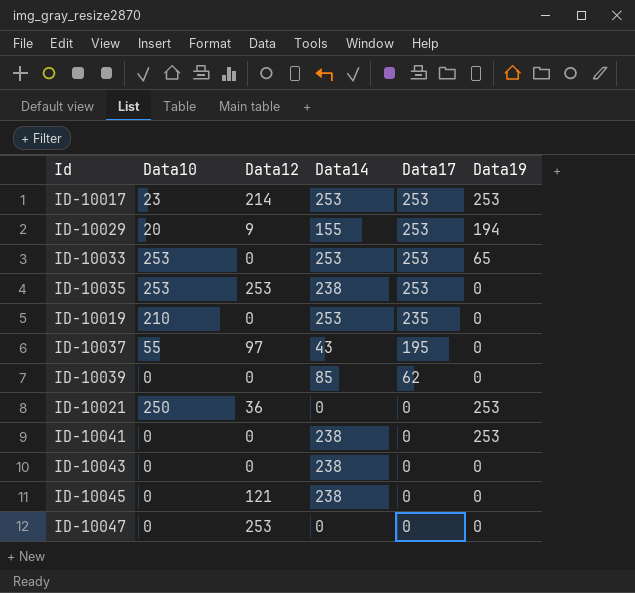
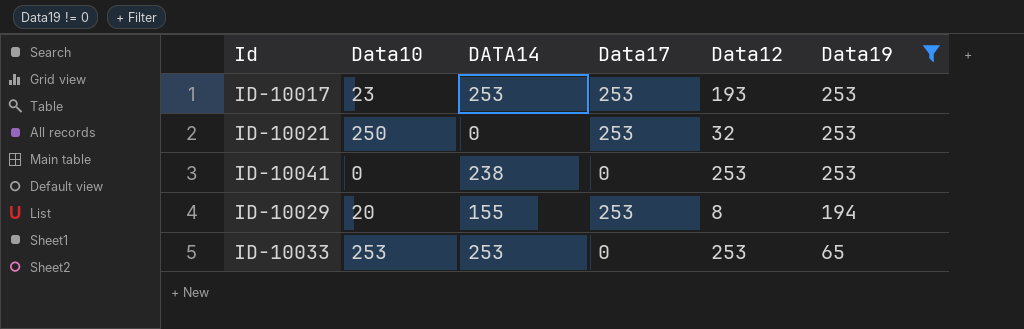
filter: none -> Data19 != 0
row order: Data17 descending -> Data19 descending
column name: Data14 -> DATA14
column Data12 | position: 3 -> 5
ID-10017 | Data12: 214 -> 193
ID-10021 | Data17: 0 -> 253
ID-10021 | Data12: 36 -> 32
ID-10041 | Data12: 0 -> 253
ID-10029 | Data12: 9 -> 8
ID-10033 | Data17: 253 -> 0
ID-10033 | Data12: 0 -> 253

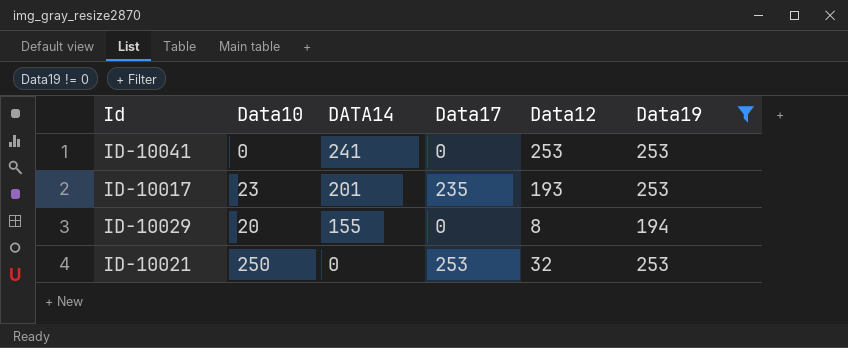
row order: Data19 descending -> DATA14 descending
row ID-10033: 253 | 253 | 0 | 253 | 65 -> none
ID-10041 | DATA14: 238 -> 241
ID-10017 | DATA14: 253 -> 201
ID-10017 | Data17: 253 -> 235
ID-10029 | Data17: 253 -> 0

